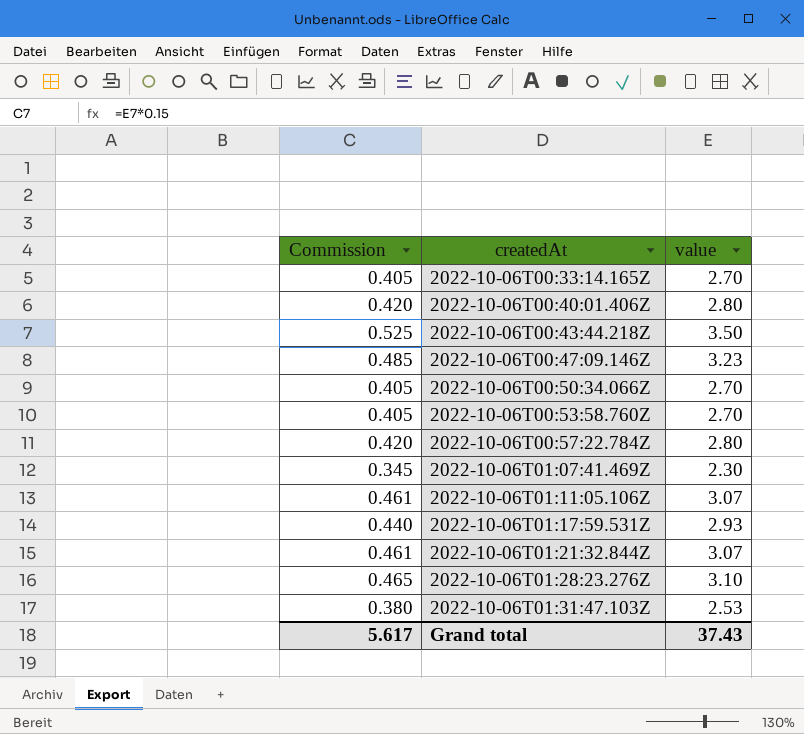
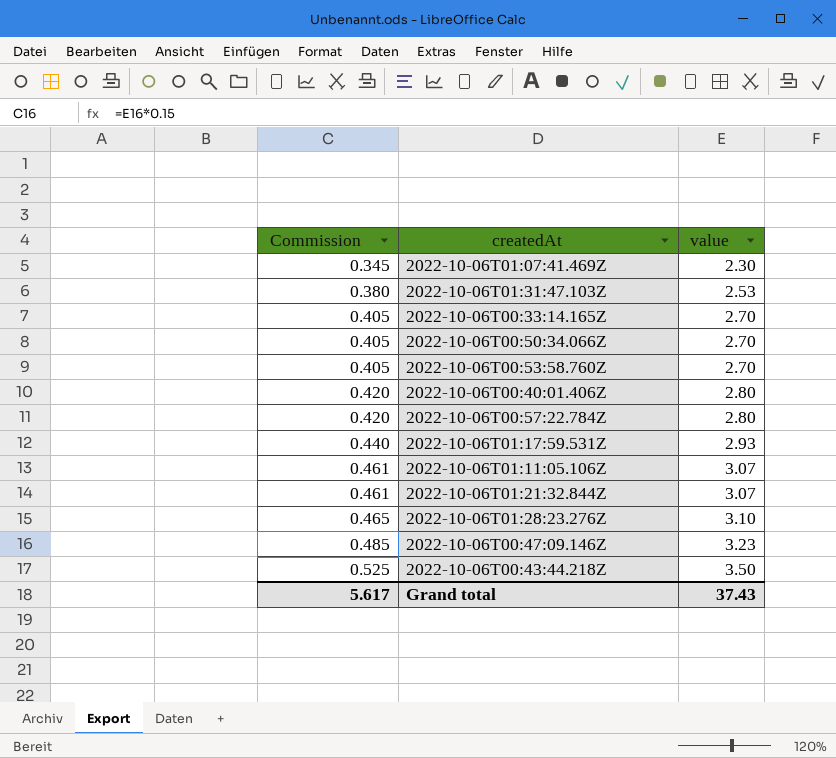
row order: createdAt ascending -> Commission ascending

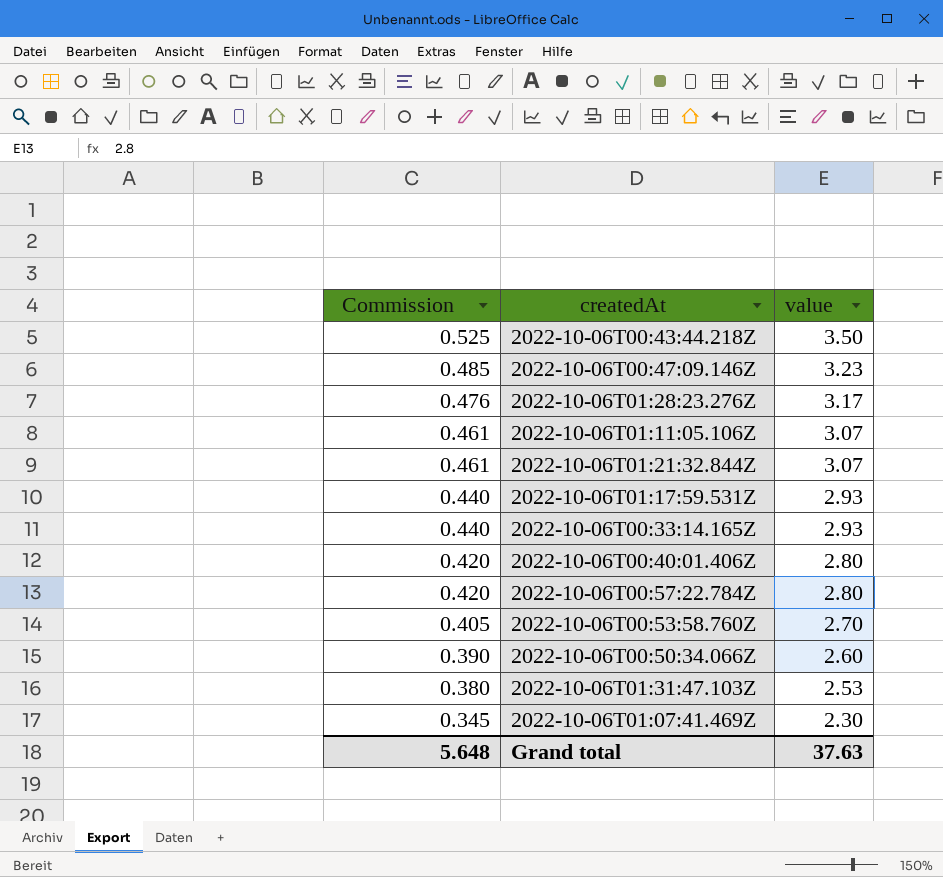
row order: Commission ascending -> Commission descending
2022-10-06T01:28:23.276Z | Commission: 0.465 -> 0.476
2022-10-06T01:28:23.276Z | value: 3.10 -> 3.17
2022-10-06T00:33:14.165Z | Commission: 0.405 -> 0.440
2022-10-06T00:33:14.165Z | value: 2.70 -> 2.93
2022-10-06T00:50:34.066Z | Commission: 0.405 -> 0.390
2022-10-06T00:50:34.066Z | value: 2.70 -> 2.60
Grand total | Commission: 5.617 -> 5.648
Grand total | value: 37.43 -> 37.63

